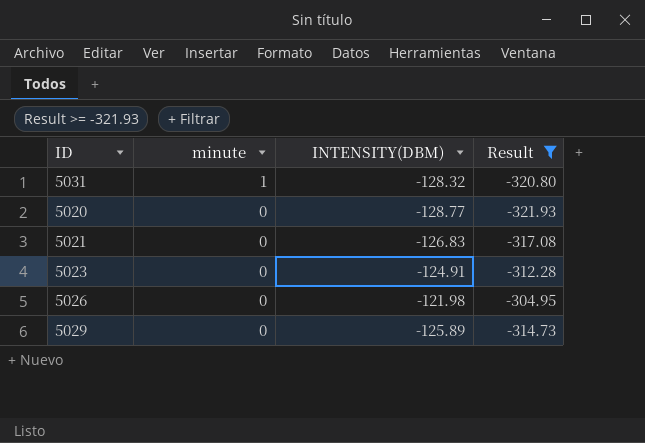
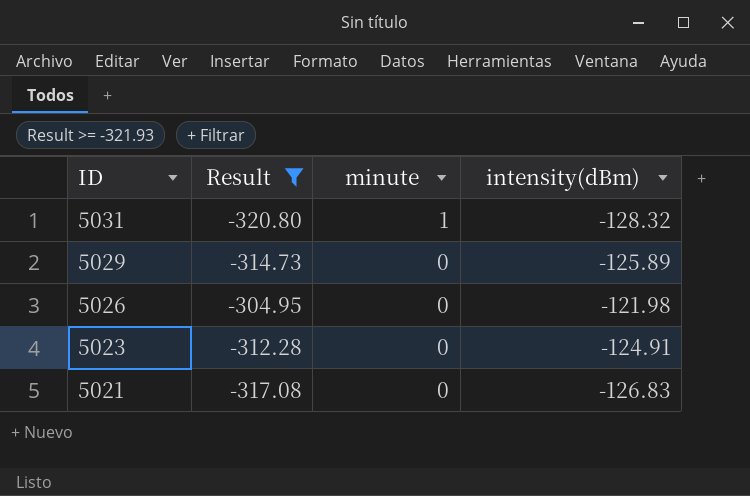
row order: minute descending -> ID descending
column Result | position: 4 -> 2
column name: INTENSITY(DBM) -> intensity(dBm)
row 5020: 0 | -128.77 | -321.93 -> none

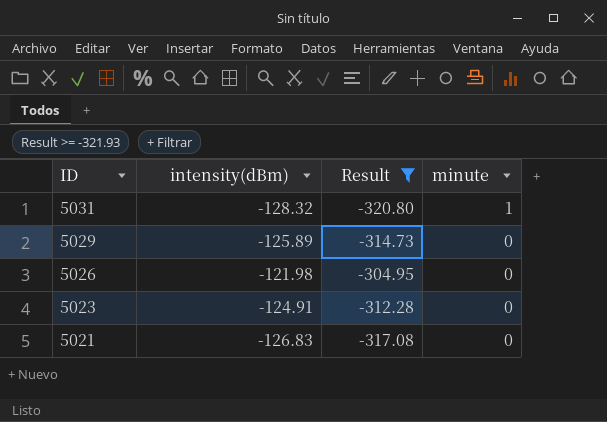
column intensity(dBm) | position: 4 -> 2

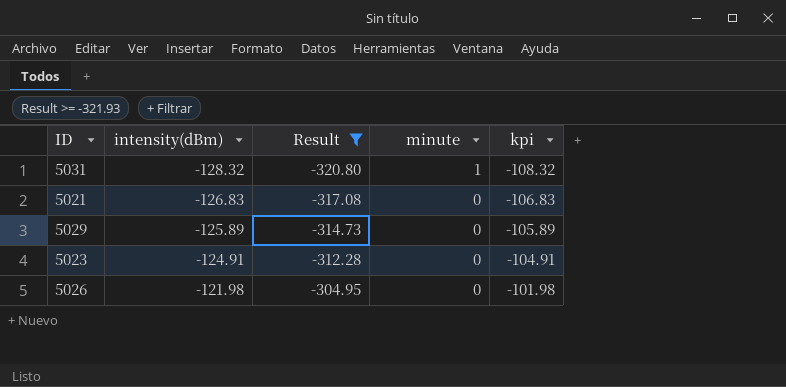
row order: ID descending -> intensity(dBm) ascending
column kpi | formula: none -> [intensity(dBm)] + 20

